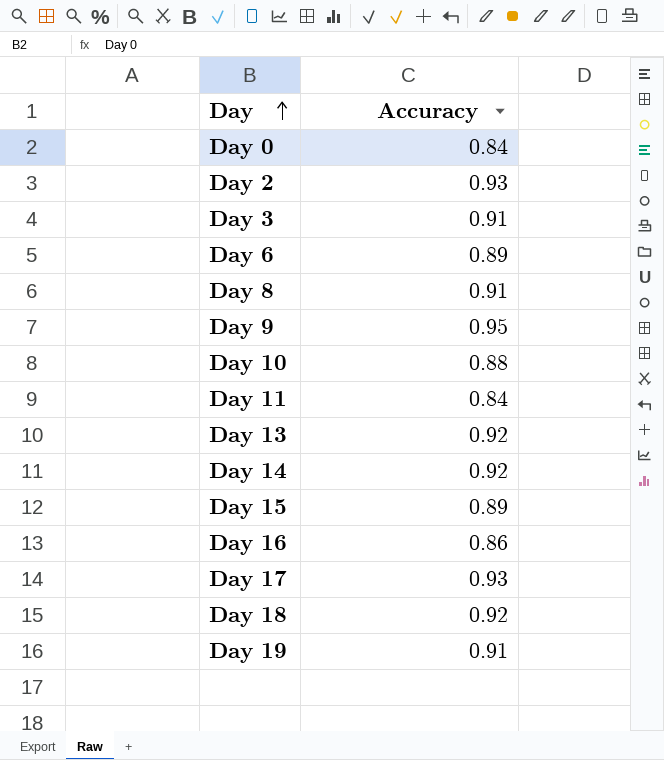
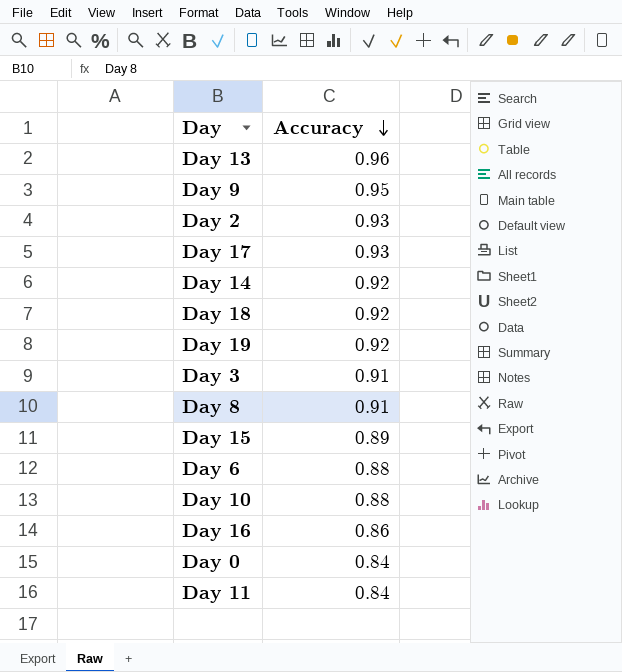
row order: Day ascending -> Accuracy descending
Day 13 | Accuracy: 0.92 -> 0.96
Day 19 | Accuracy: 0.91 -> 0.92
Day 6 | Accuracy: 0.89 -> 0.88

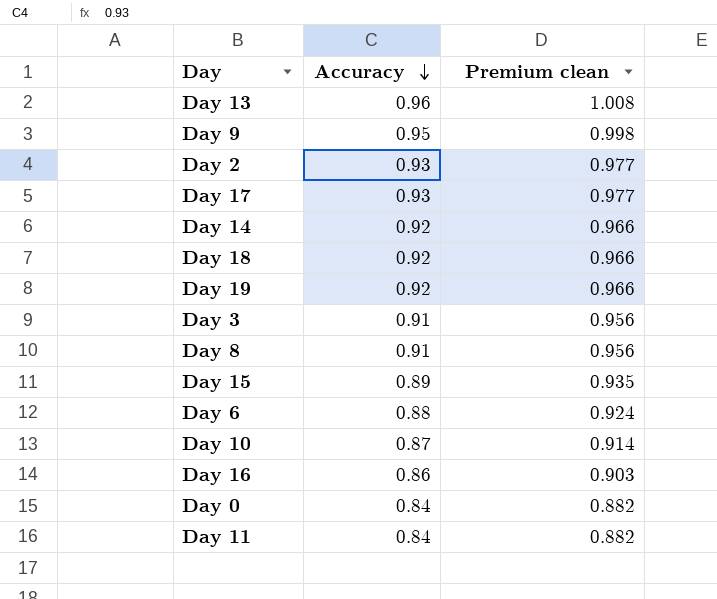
column Premium clean | formula: none -> [Accuracy] * 1.05
Day 10 | Accuracy: 0.88 -> 0.87

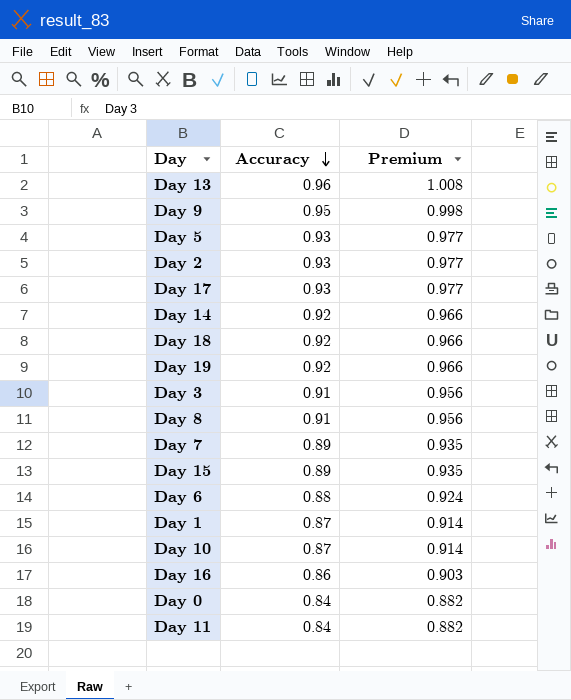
column name: Premium clean -> Premium
row Day 5: none -> 0.93 | 0.977
row Day 7: none -> 0.89 | 0.935
row Day 1: none -> 0.87 | 0.914

